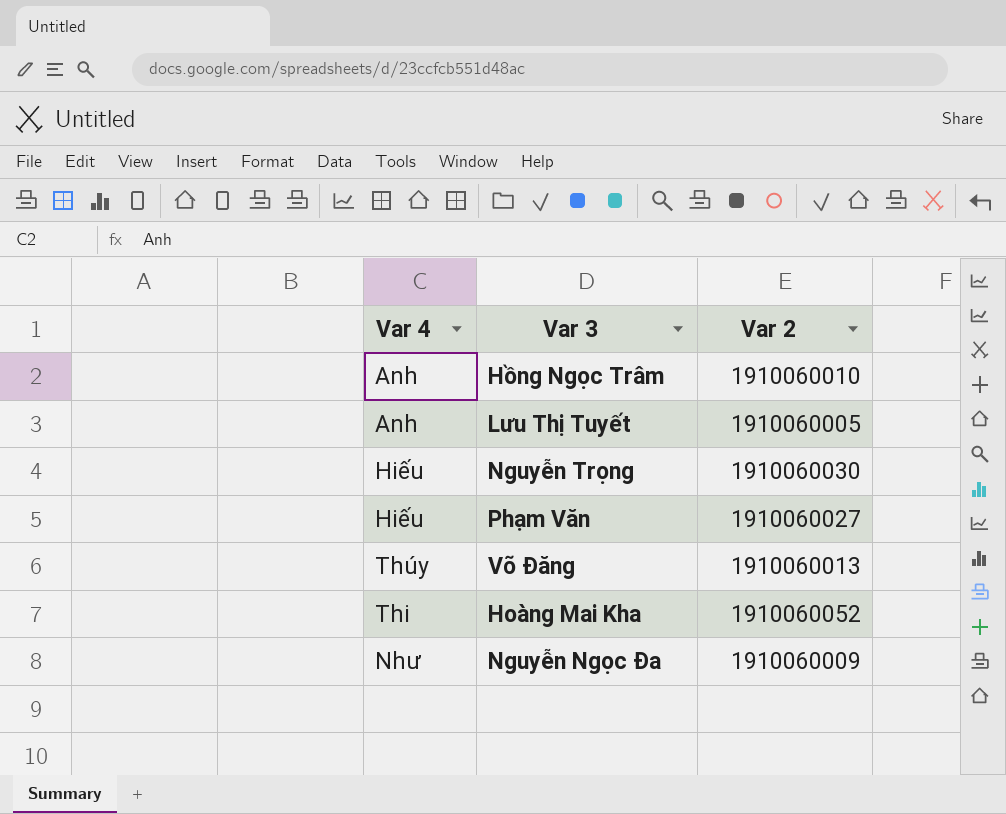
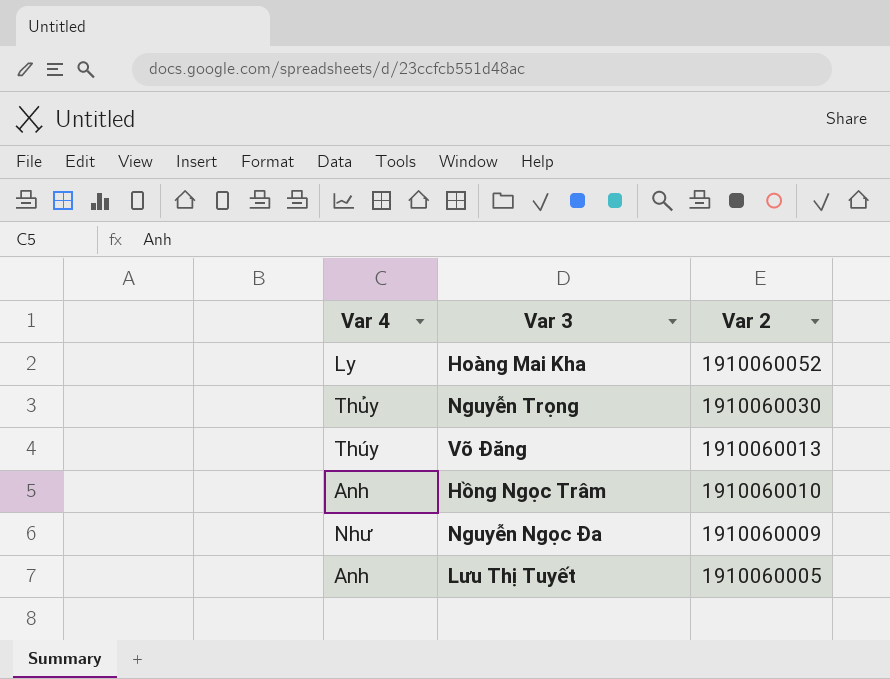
row order: none -> Var 2 descending
row Phạm Văn: Hiếu | 1910060027 -> none
Hoàng Mai Kha | Var 4: Thi -> Ly
Nguyễn Trọng | Var 4: Hiếu -> Thủy

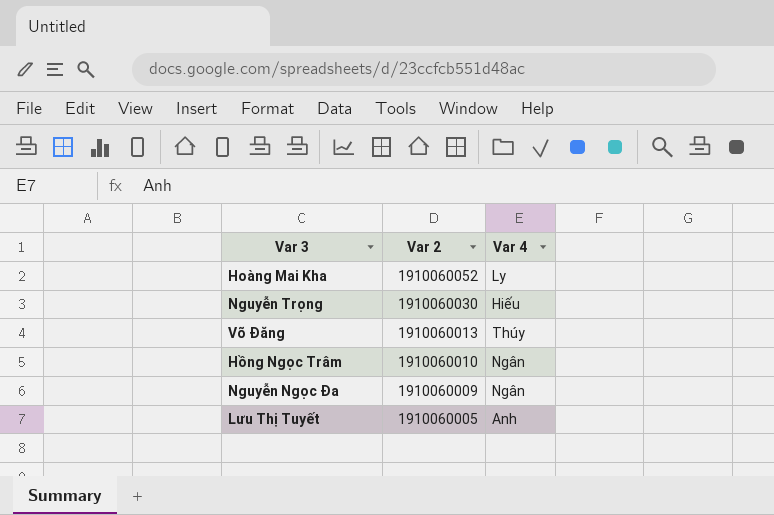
column Var 4 | position: 1 -> 3
Nguyễn Trọng | Var 4: Thủy -> Hiếu
Hồng Ngọc Trâm | Var 4: Anh -> Ngân
Nguyễn Ngọc Đa | Var 4: Như -> Ngân

